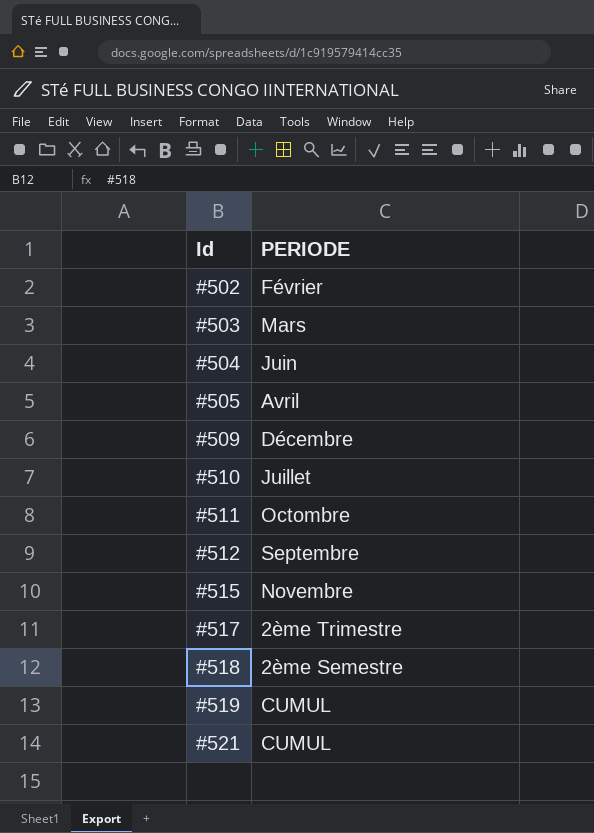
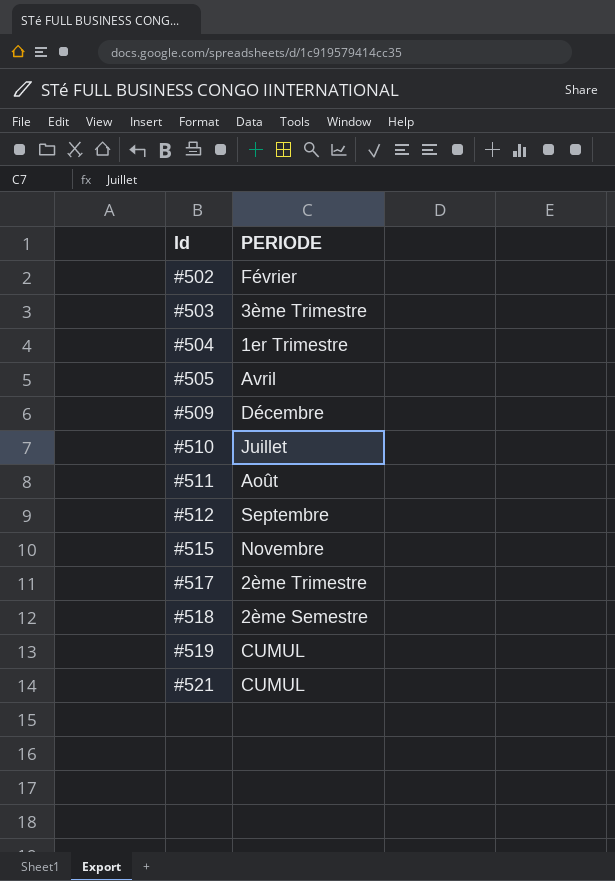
#503 | PERIODE: Mars -> 3ème Trimestre
#504 | PERIODE: Juin -> 1er Trimestre
#511 | PERIODE: Octombre -> Août

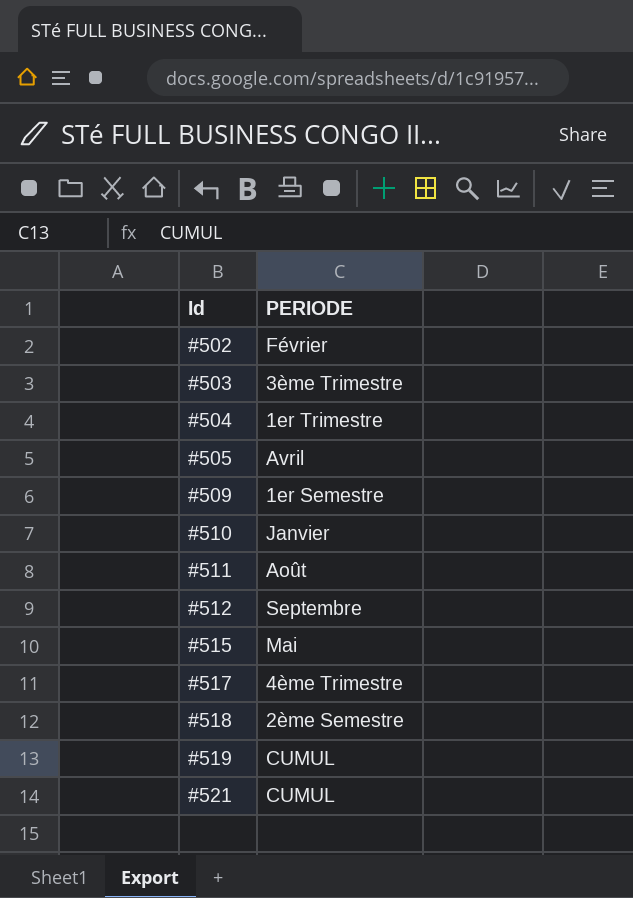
#509 | PERIODE: Décembre -> 1er Semestre
#510 | PERIODE: Juillet -> Janvier
#515 | PERIODE: Novembre -> Mai
#517 | PERIODE: 2ème Trimestre -> 4ème Trimestre

